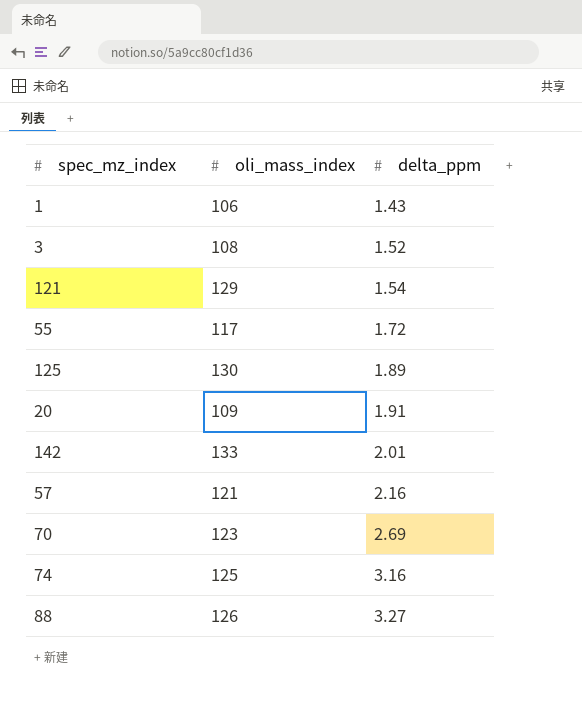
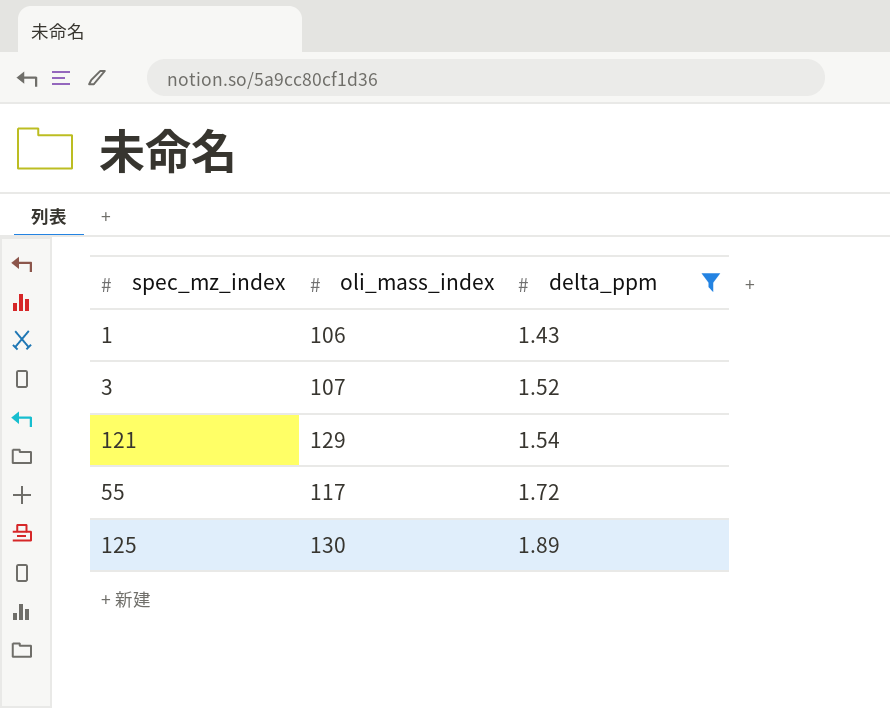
filter: none -> delta_ppm <= 1.89
3 | oli_mass_index: 108 -> 107

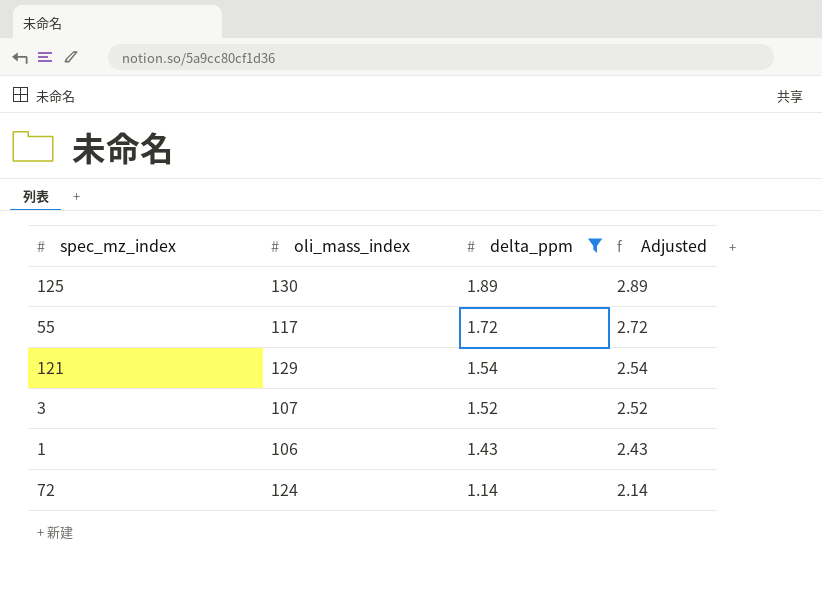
row order: delta_ppm ascending -> delta_ppm descending
column Adjusted | formula: none -> [delta_ppm] + 1
row 72: none -> 124 | 1.14 | 2.14

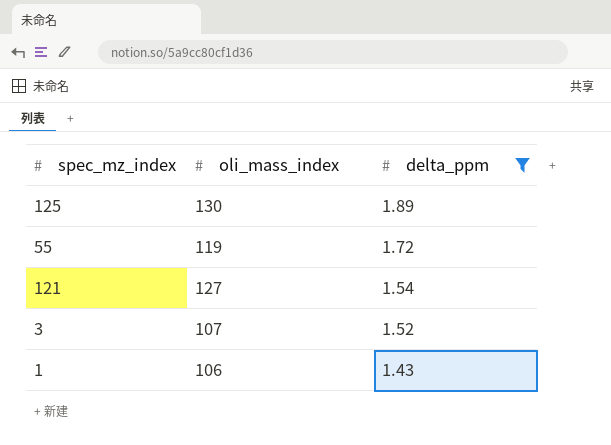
column Adjusted | formula: [delta_ppm] + 1 -> none
row 72: 124 | 1.14 | 2.14 -> none
55 | oli_mass_index: 117 -> 119
121 | oli_mass_index: 129 -> 127

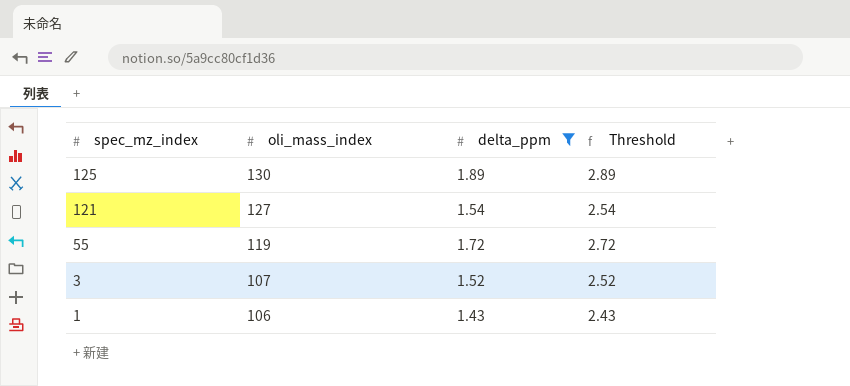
row order: delta_ppm descending -> spec_mz_index descending
column Threshold | formula: none -> [delta_ppm] + 1

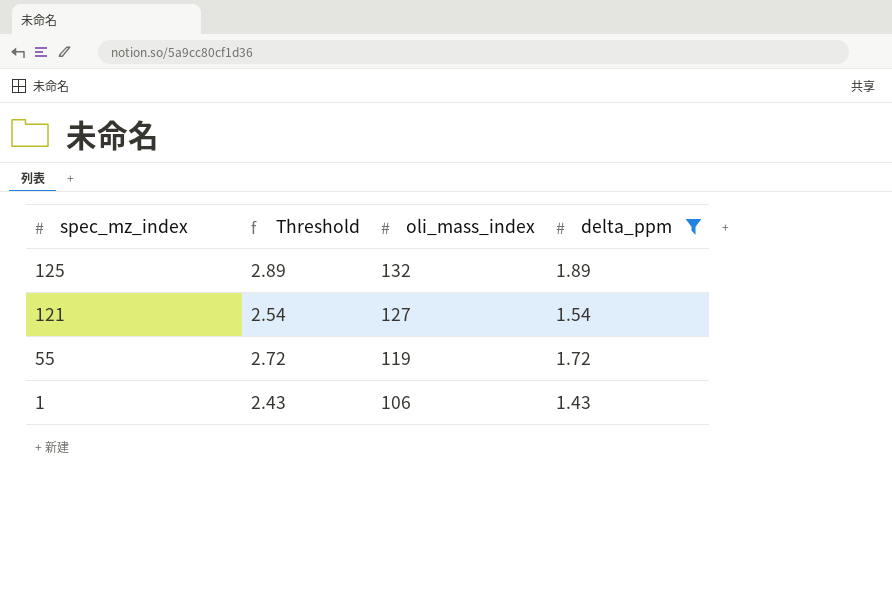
column Threshold | position: 4 -> 2
row 3: 107 | 1.52 | 2.52 -> none
125 | oli_mass_index: 130 -> 132

